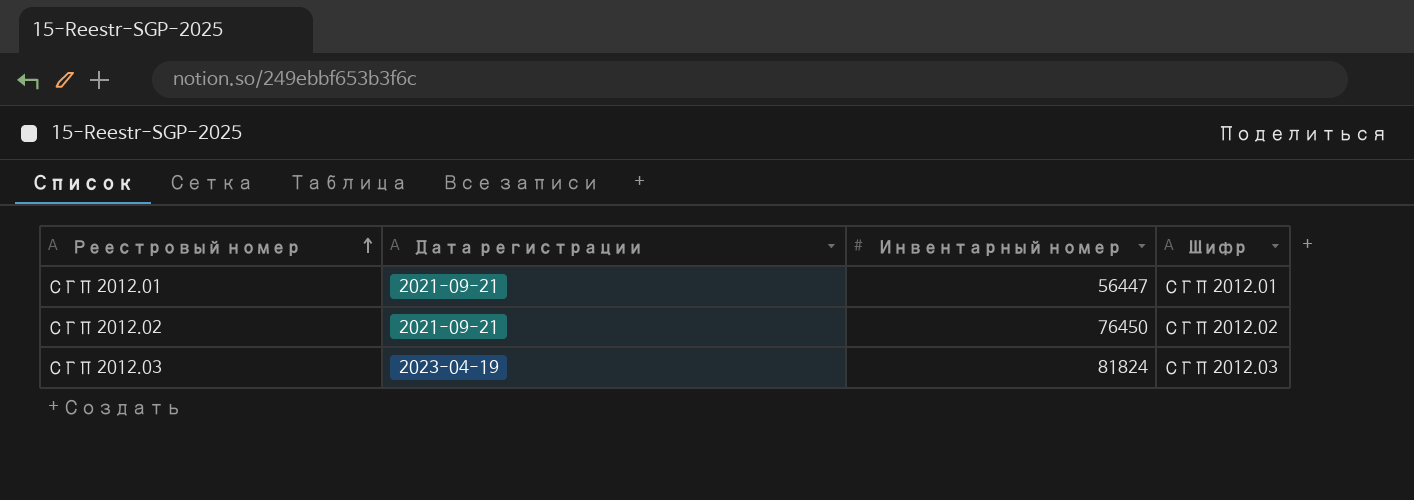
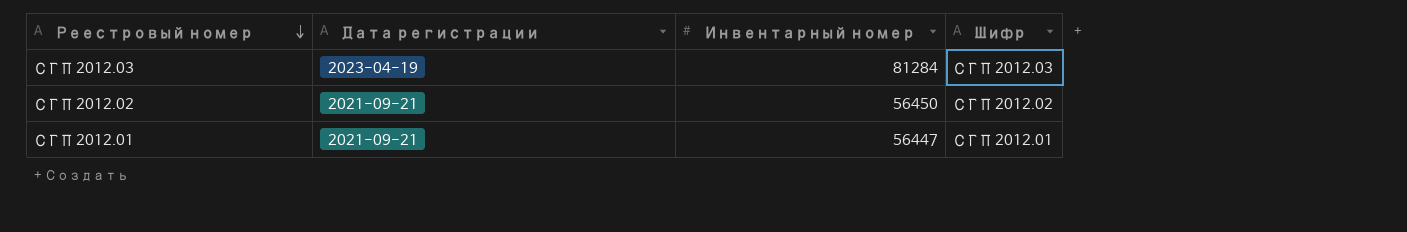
row order: Реестровый номер ascending -> Реестровый номер descending
СГП 2012.03 | Инвентарный номер: 81824 -> 81284
СГП 2012.02 | Инвентарный номер: 76450 -> 56450

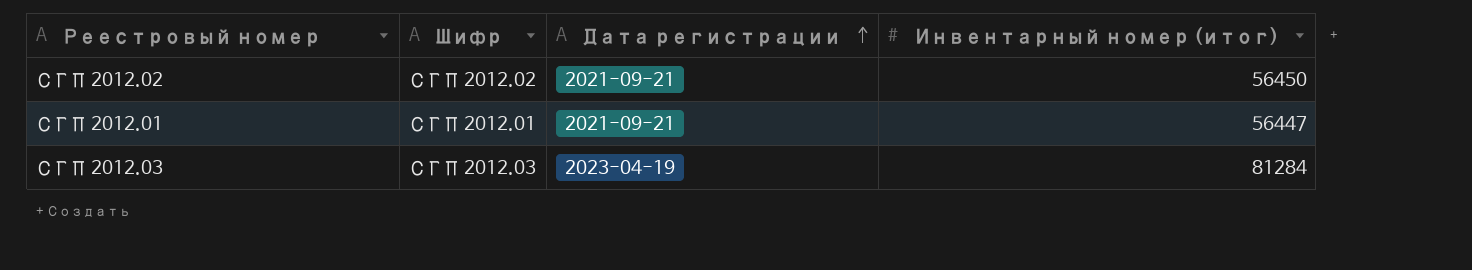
row order: Реестровый номер descending -> Дата регистрации ascending
column Шифр | position: 4 -> 2
column name: Инвентарный номер -> Инвентарный номер (итог)

